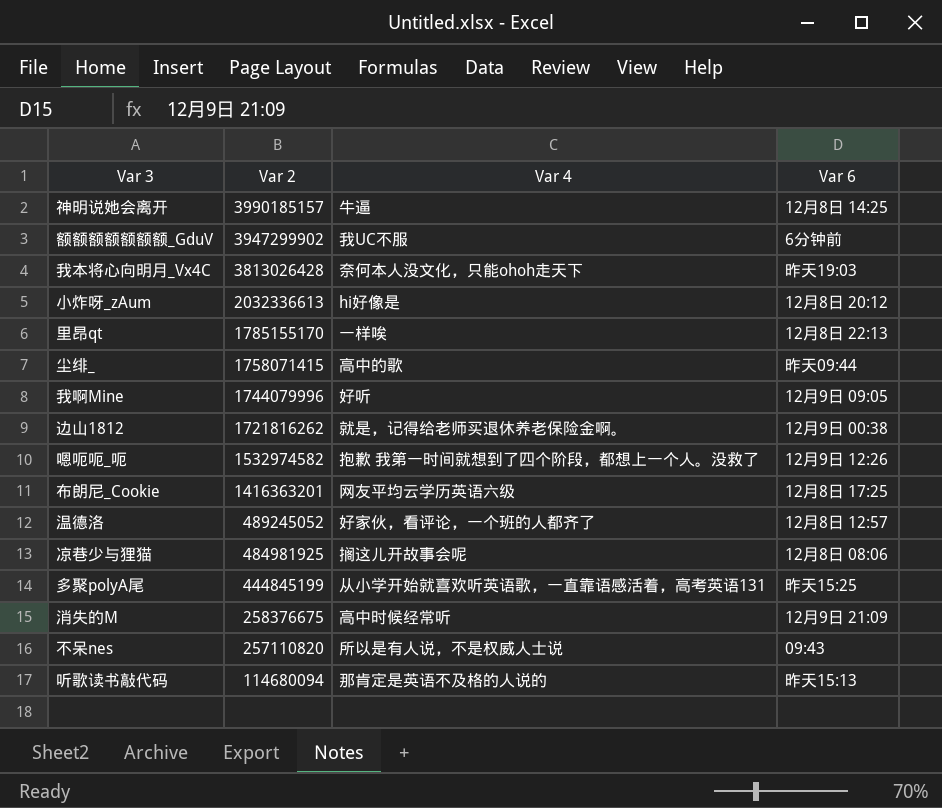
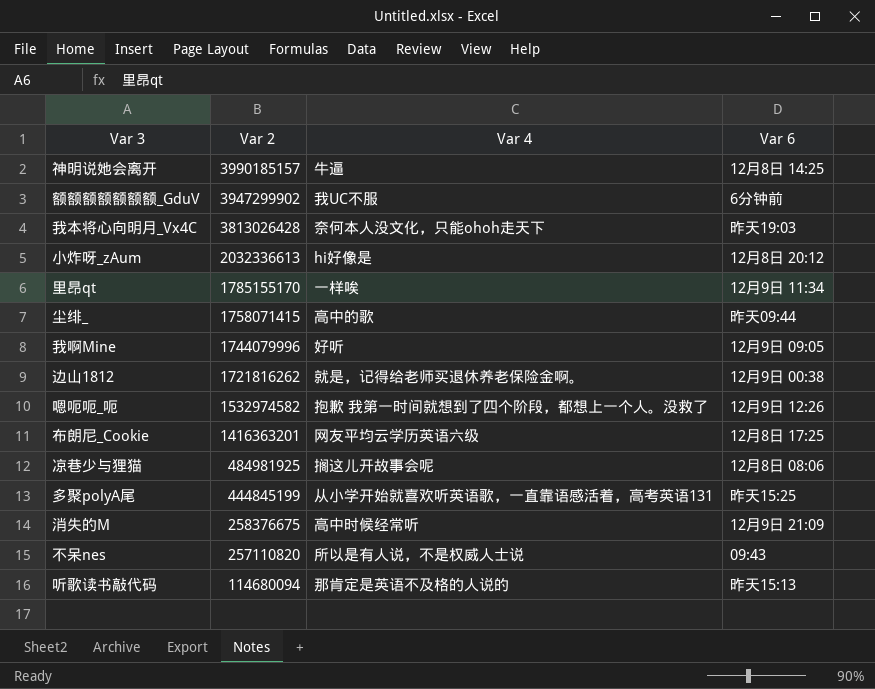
row 温德洛: 489245052 | 好家伙，看评论，一个班的人都齐了 | 12月8日 12:57 -> none
里昂qt | Var 6: 12月8日 22:13 -> 12月9日 11:34

